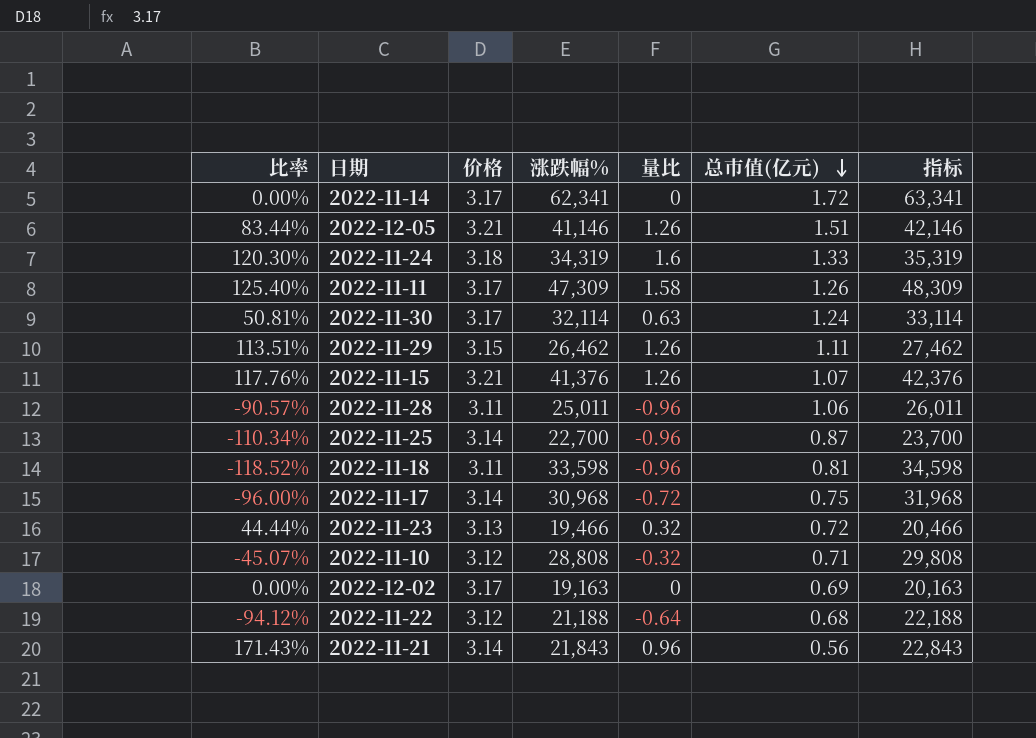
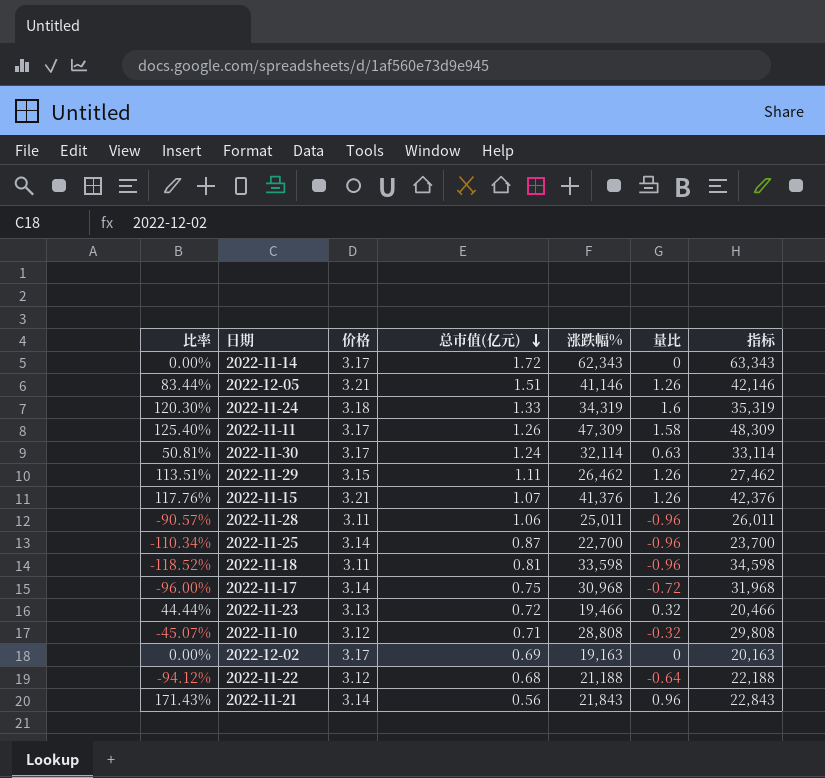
column 总市值(亿元) | position: 6 -> 4
2022-11-14 | 涨跌幅%: 62,341 -> 62,343
2022-11-14 | 指标: 63,341 -> 63,343

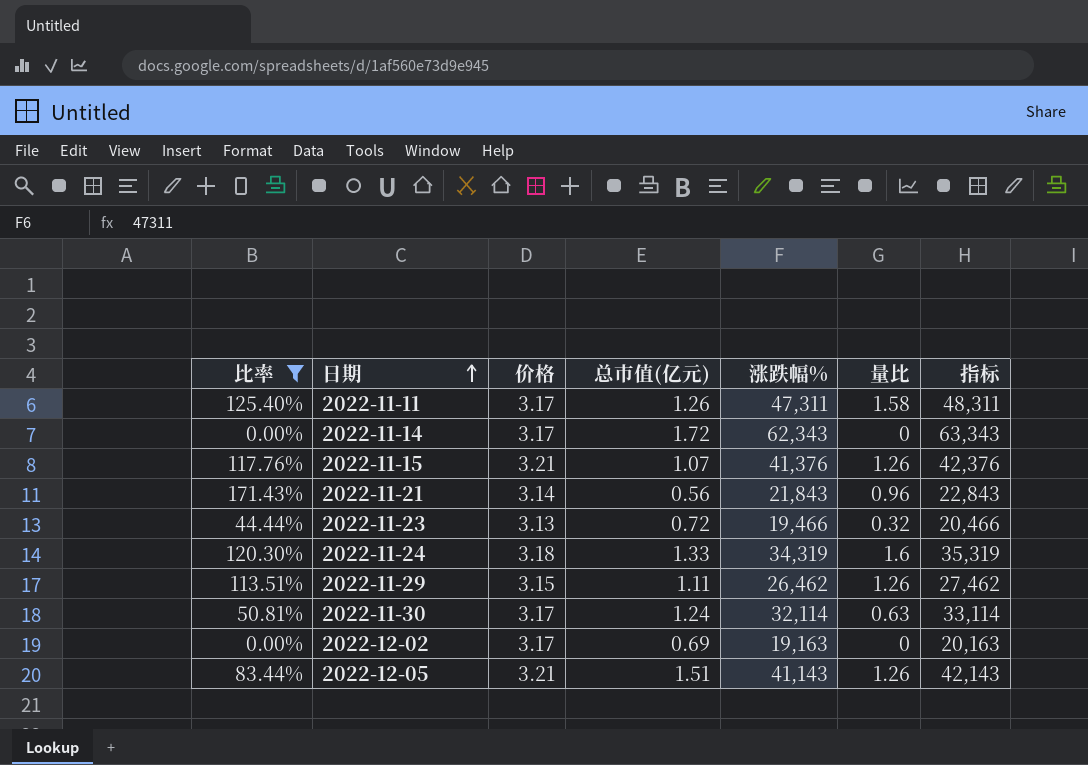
filter: none -> 比率 >= 0.00%
row order: 总市值(亿元) descending -> 日期 ascending
2022-11-11 | 涨跌幅%: 47,309 -> 47,311
2022-11-11 | 指标: 48,309 -> 48,311
2022-12-05 | 涨跌幅%: 41,146 -> 41,143
2022-12-05 | 指标: 42,146 -> 42,143

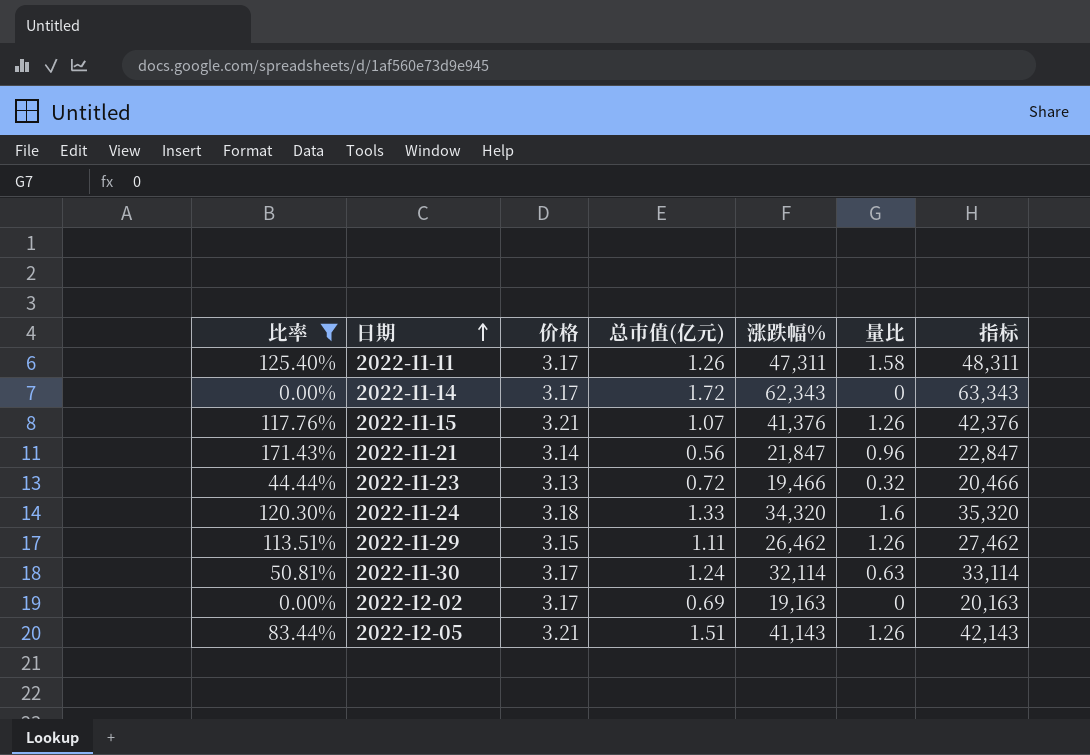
2022-11-21 | 涨跌幅%: 21,843 -> 21,847
2022-11-21 | 指标: 22,843 -> 22,847
2022-11-24 | 涨跌幅%: 34,319 -> 34,320
2022-11-24 | 指标: 35,319 -> 35,320

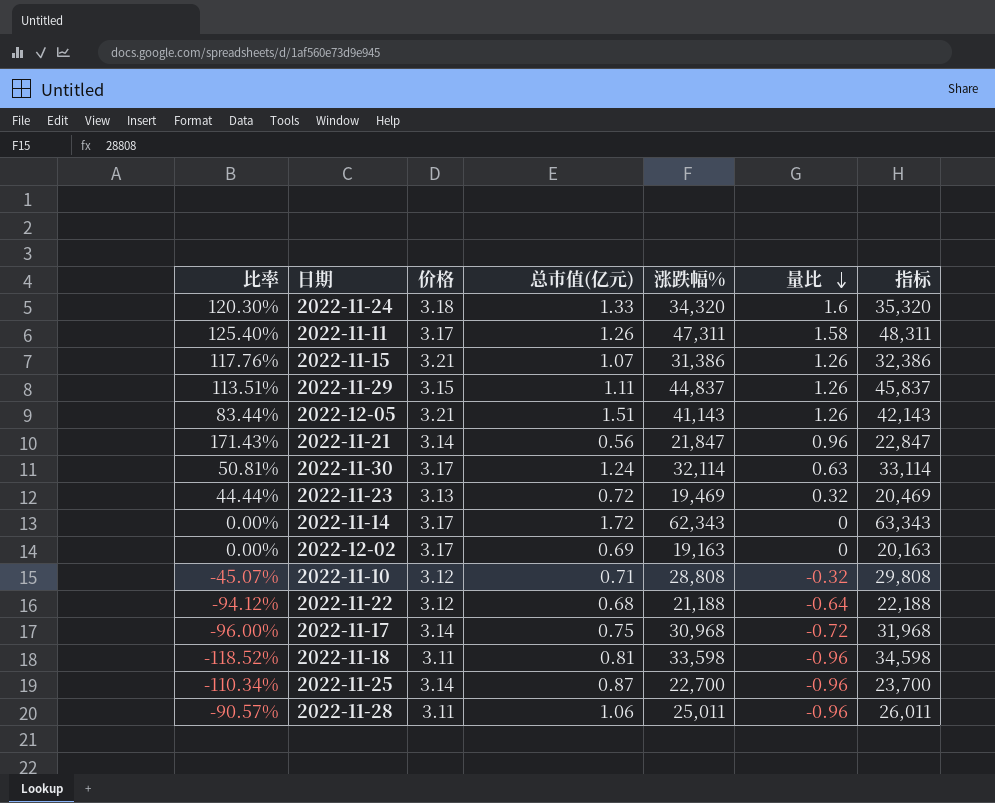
filter: 比率 >= 0.00% -> none
row order: 日期 ascending -> 量比 descending
2022-11-15 | 涨跌幅%: 41,376 -> 31,386
2022-11-15 | 指标: 42,376 -> 32,386
2022-11-29 | 涨跌幅%: 26,462 -> 44,837
2022-11-29 | 指标: 27,462 -> 45,837
2022-11-23 | 涨跌幅%: 19,466 -> 19,469
2022-11-23 | 指标: 20,466 -> 20,469

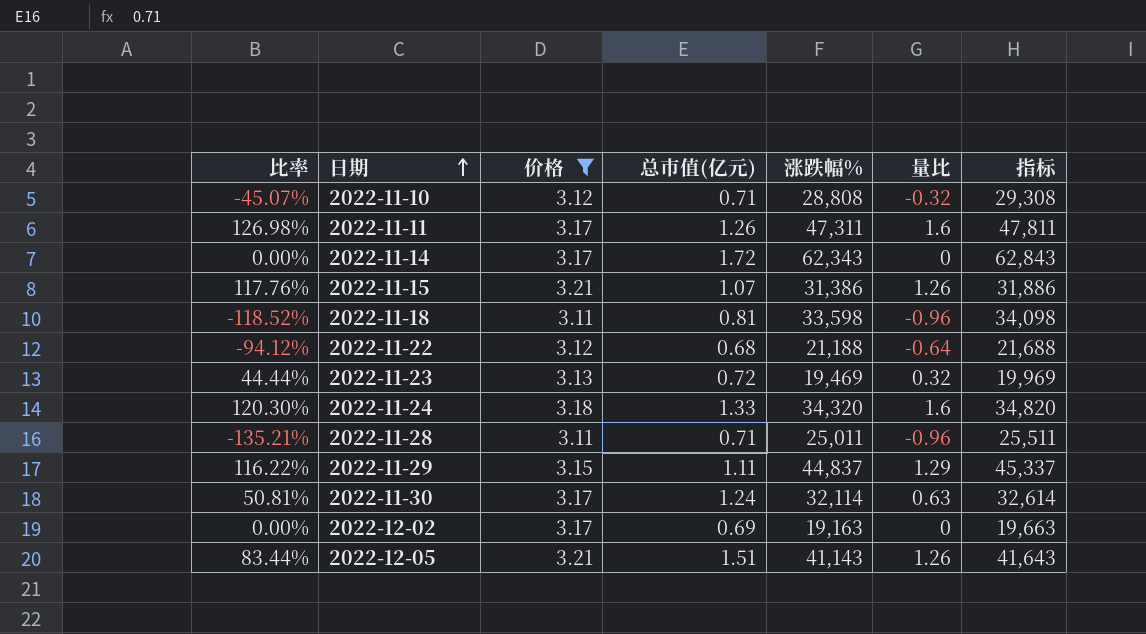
filter: none -> 价格 != 3.14
row order: 量比 descending -> 日期 ascending
column 指标 | formula: [涨跌幅%] + 1000 -> [涨跌幅%] + 500
2022-11-11 | 比率: 125.40% -> 126.98%
2022-11-11 | 量比: 1.58 -> 1.6
2022-11-28 | 比率: -90.57% -> -135.21%
2022-11-28 | 总市值(亿元): 1.06 -> 0.71
2022-11-29 | 比率: 113.51% -> 116.22%
2022-11-29 | 量比: 1.26 -> 1.29

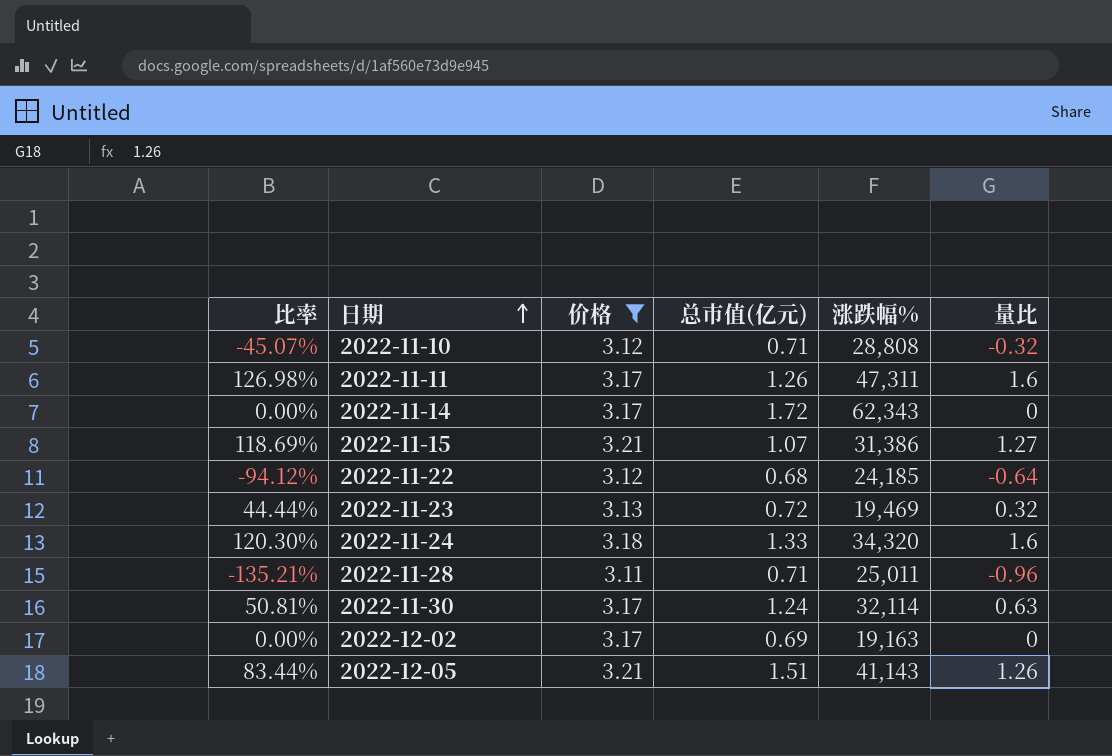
column 指标 | formula: [涨跌幅%] + 500 -> none
row 2022-11-18: -118.52% | 3.11 | 0.81 | 33,598 | -0.96 | 34,098 -> none
row 2022-11-29: 116.22% | 3.15 | 1.11 | 44,837 | 1.29 | 45,337 -> none
2022-11-15 | 比率: 117.76% -> 118.69%
2022-11-15 | 量比: 1.26 -> 1.27
2022-11-22 | 涨跌幅%: 21,188 -> 24,185

